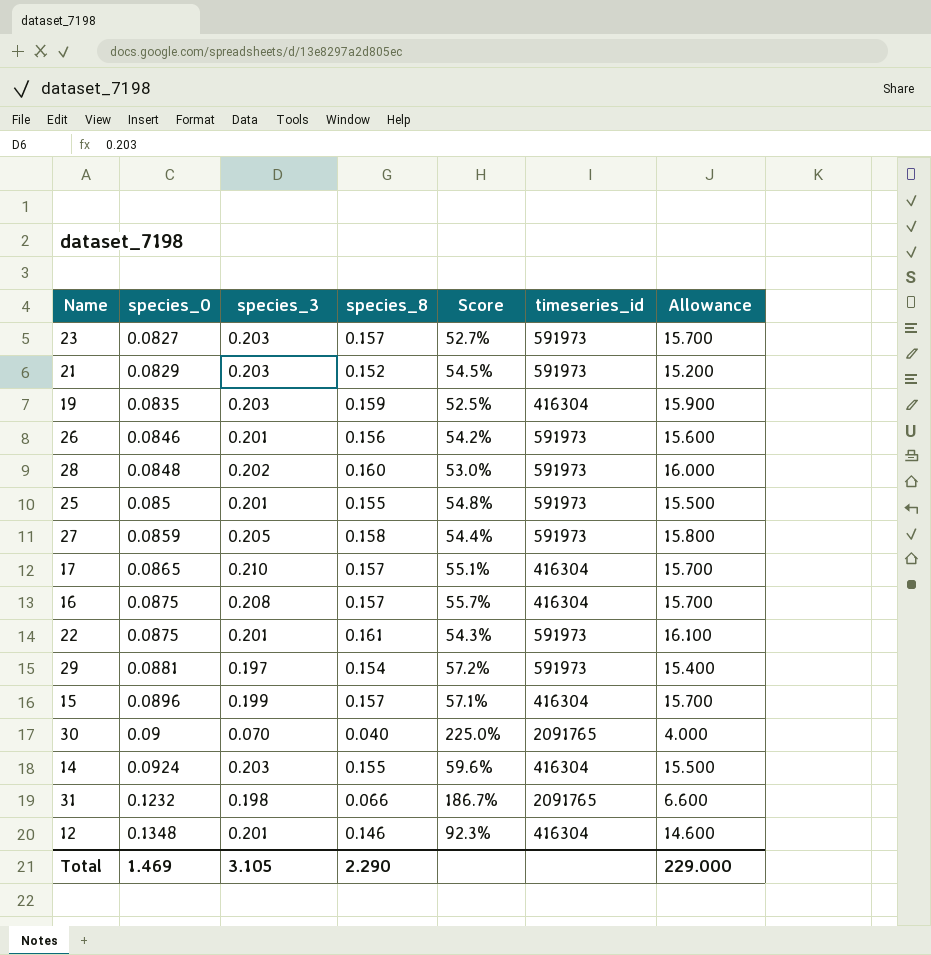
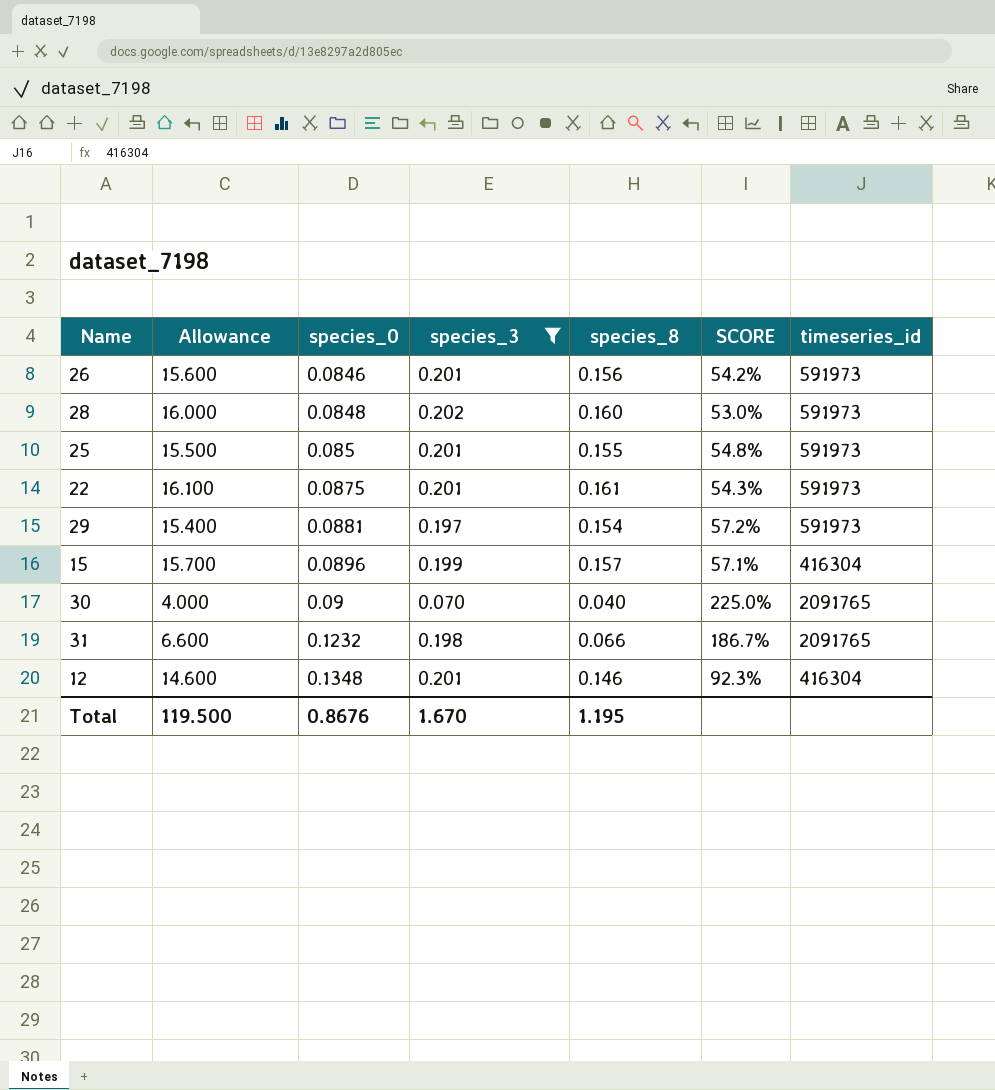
filter: none -> species_3 <= 0.202
column Allowance | position: 7 -> 2
column name: Score -> SCORE
Total | Allowance: 229.000 -> 119.500
Total | species_0: 1.469 -> 0.8676
Total | species_3: 3.105 -> 1.670
Total | species_8: 2.290 -> 1.195

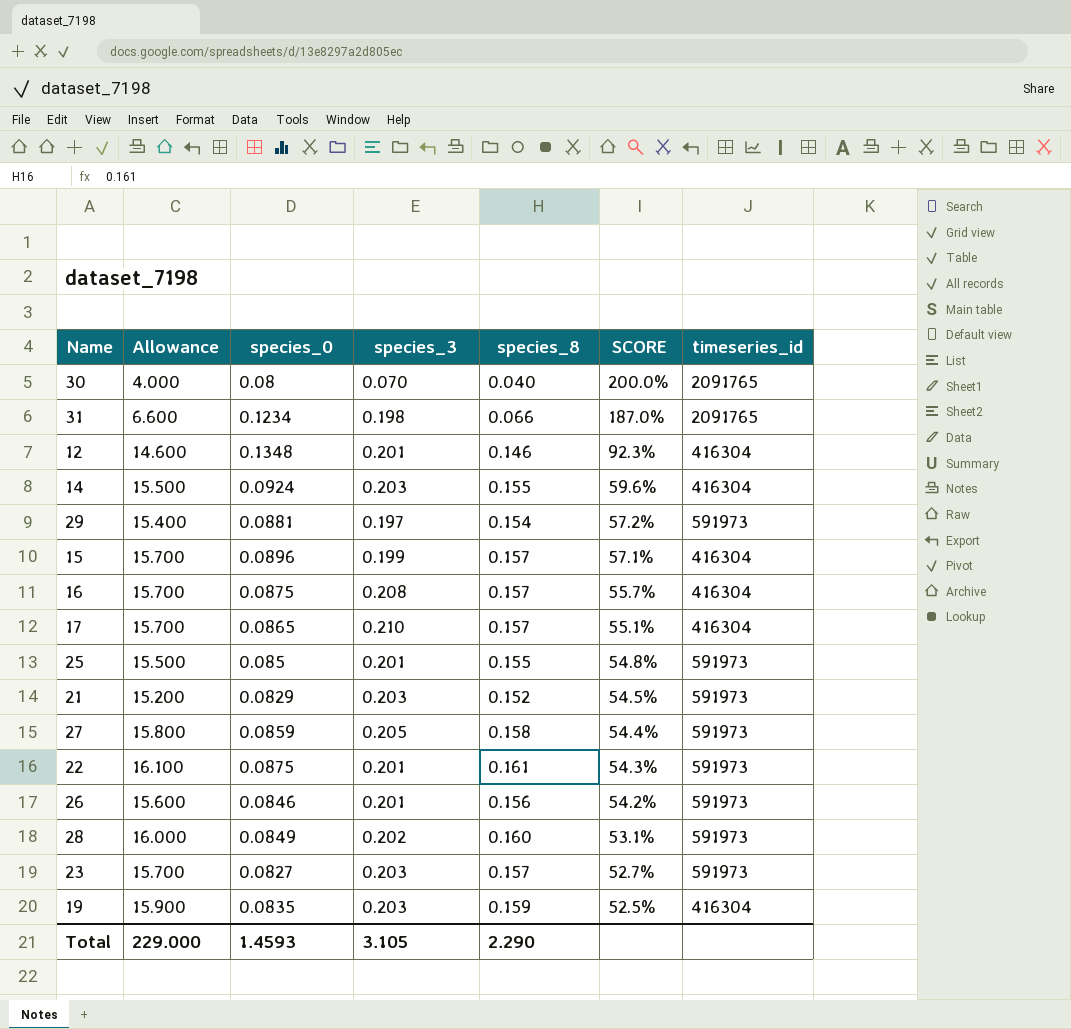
filter: species_3 <= 0.202 -> none
row order: species_0 ascending -> SCORE descending
30 | species_0: 0.09 -> 0.08
30 | SCORE: 225.0% -> 200.0%
31 | species_0: 0.1232 -> 0.1234
31 | SCORE: 186.7% -> 187.0%
28 | species_0: 0.0848 -> 0.0849
28 | SCORE: 53.0% -> 53.1%
Total | Allowance: 119.500 -> 229.000
Total | species_0: 0.8676 -> 1.4593
Total | species_3: 1.670 -> 3.105
Total | species_8: 1.195 -> 2.290

